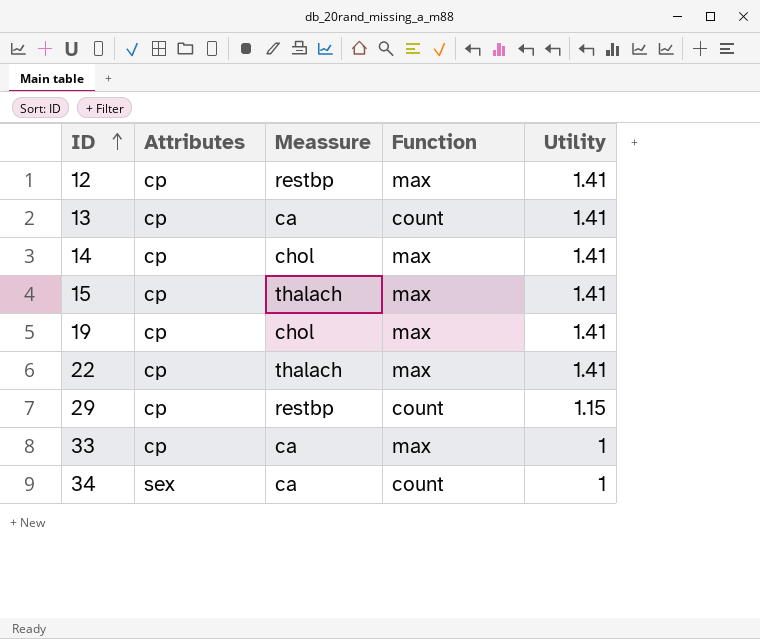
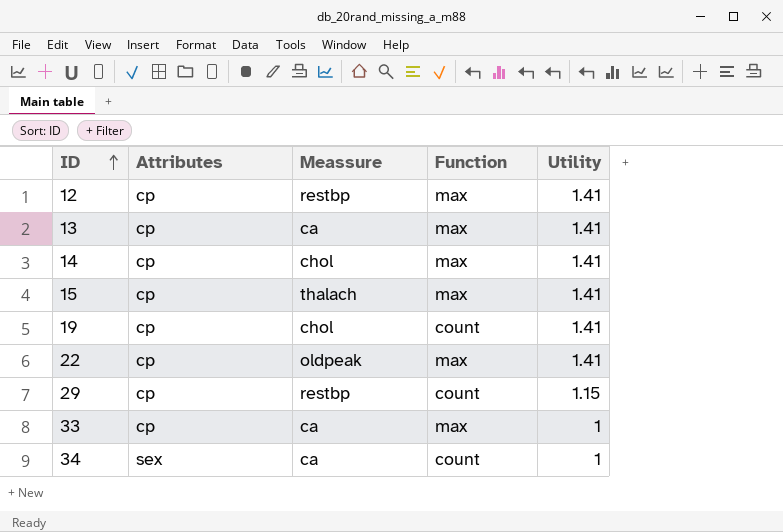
13 | Function: count -> max
19 | Function: max -> count
22 | Meassure: thalach -> oldpeak

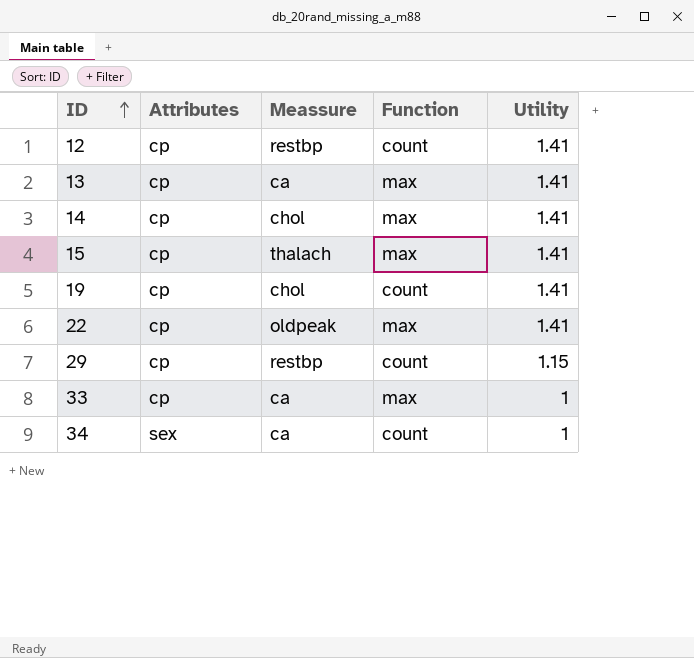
12 | Function: max -> count

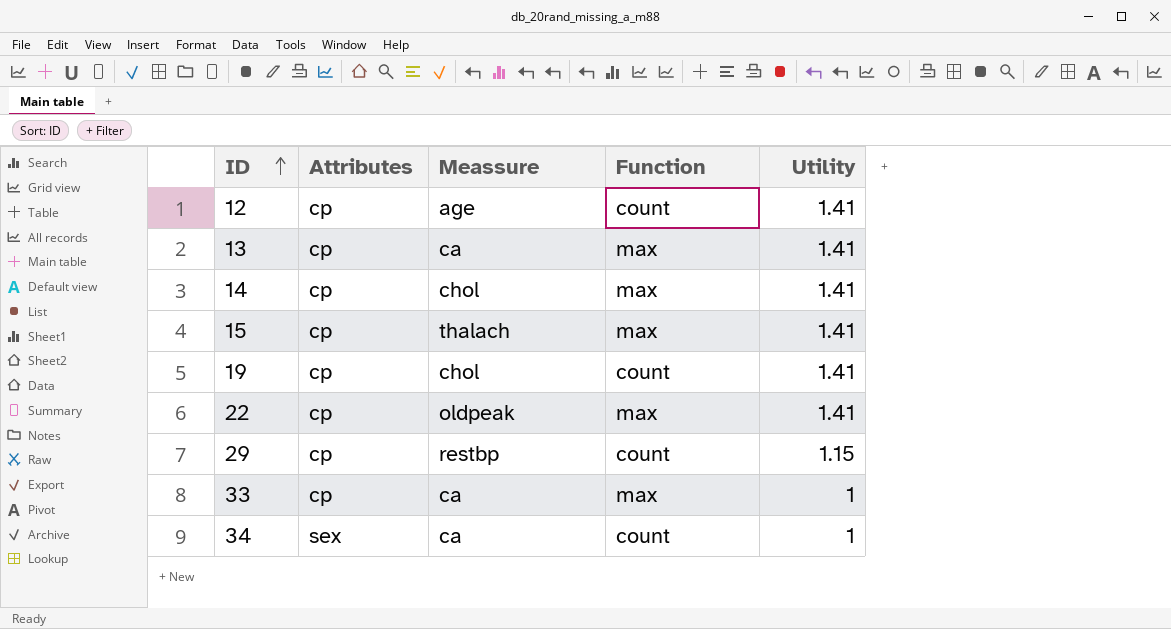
12 | Meassure: restbp -> age

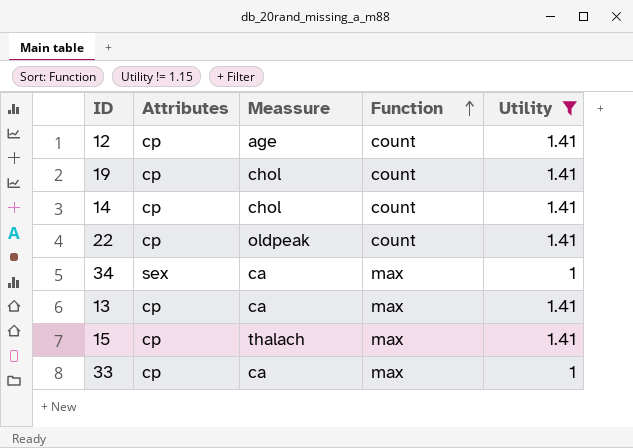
filter: none -> Utility != 1.15
row order: ID ascending -> Function ascending
14 | Function: max -> count
22 | Function: max -> count
34 | Function: count -> max

